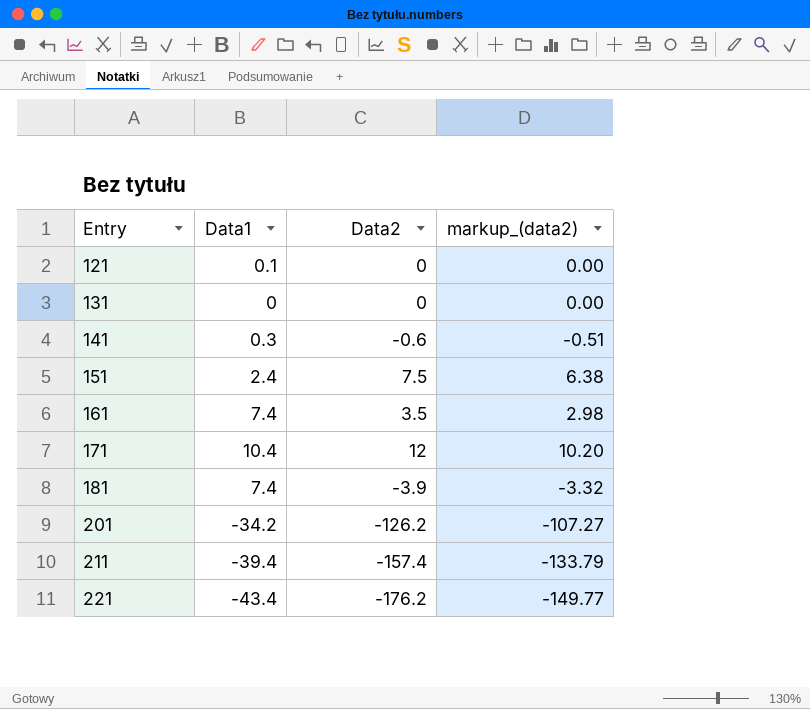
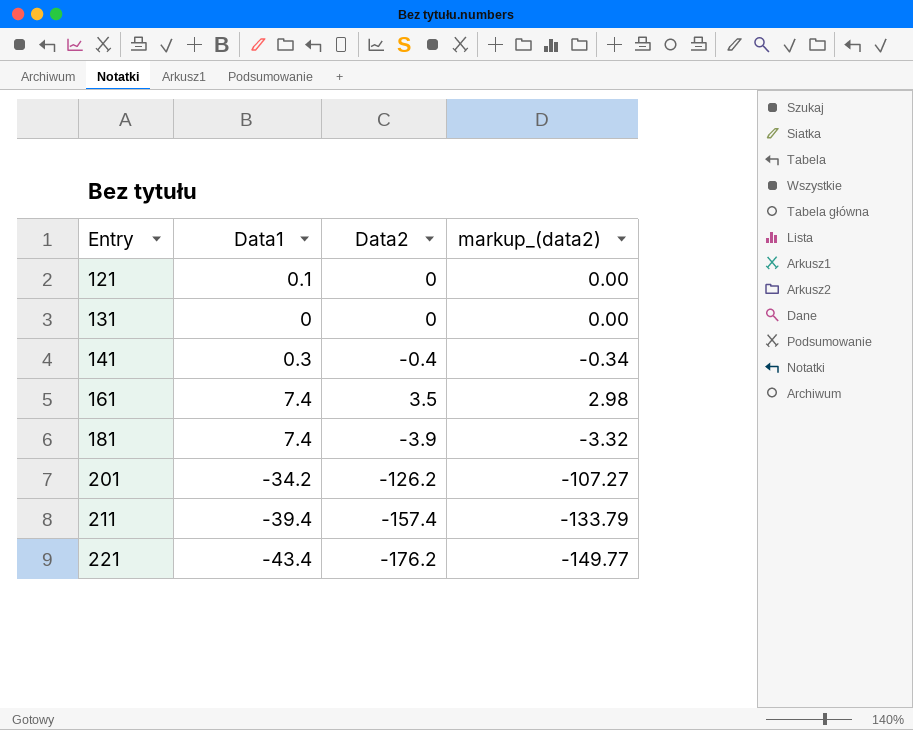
row 151: 2.4 | 7.5 | 6.38 -> none
row 171: 10.4 | 12 | 10.20 -> none
141 | Data2: -0.6 -> -0.4
141 | markup_(data2): -0.51 -> -0.34

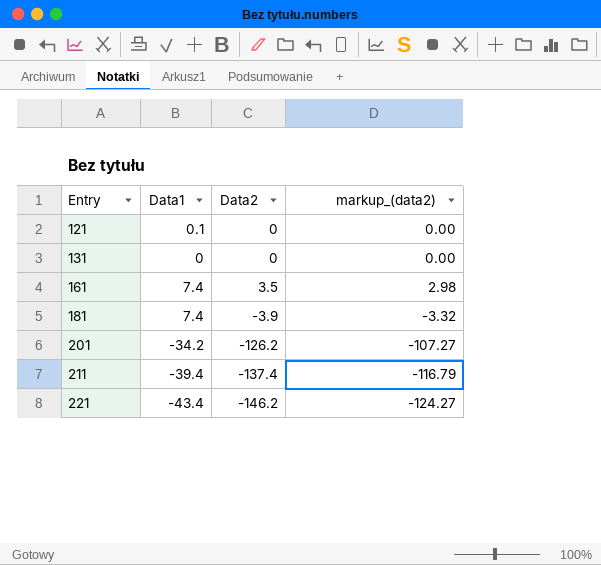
row 141: 0.3 | -0.4 | -0.34 -> none
211 | Data2: -157.4 -> -137.4
211 | markup_(data2): -133.79 -> -116.79
221 | Data2: -176.2 -> -146.2
221 | markup_(data2): -149.77 -> -124.27

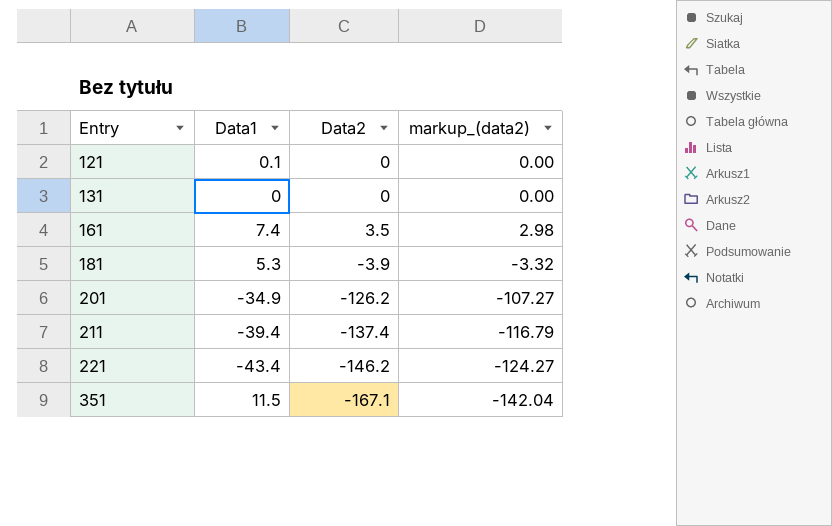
181 | Data1: 7.4 -> 5.3
201 | Data1: -34.2 -> -34.9
row 351: none -> 11.5 | -167.1 | -142.04

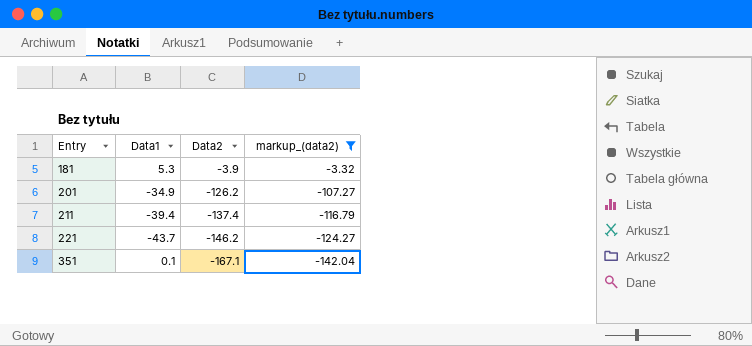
filter: none -> markup_(data2) <= -3.32
221 | Data1: -43.4 -> -43.7
351 | Data1: 11.5 -> 0.1

